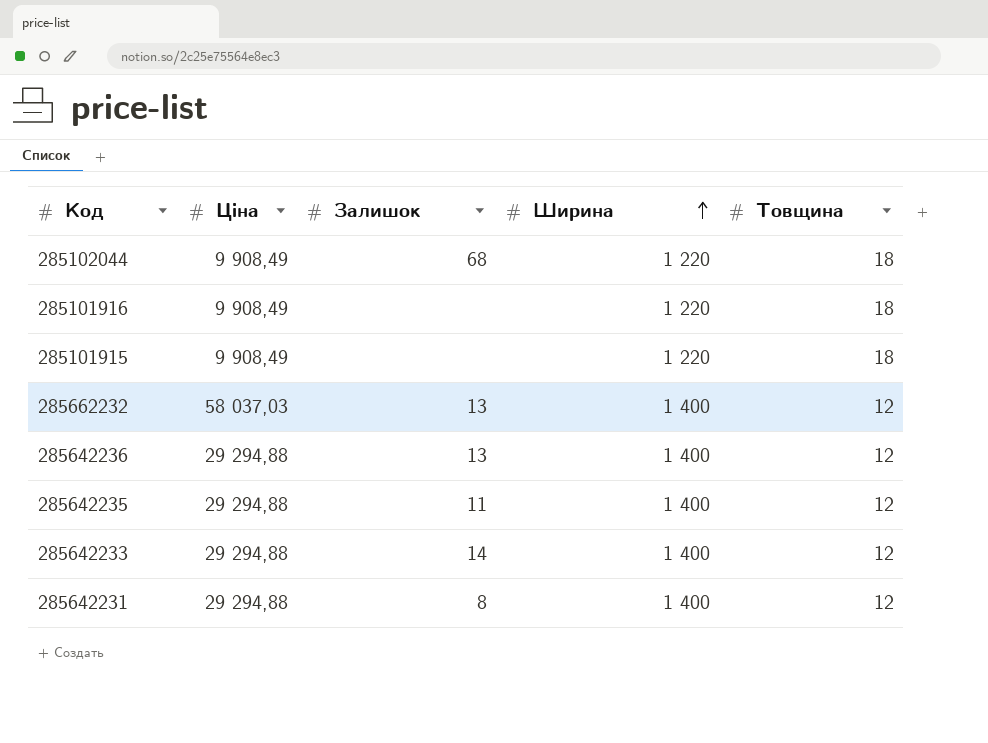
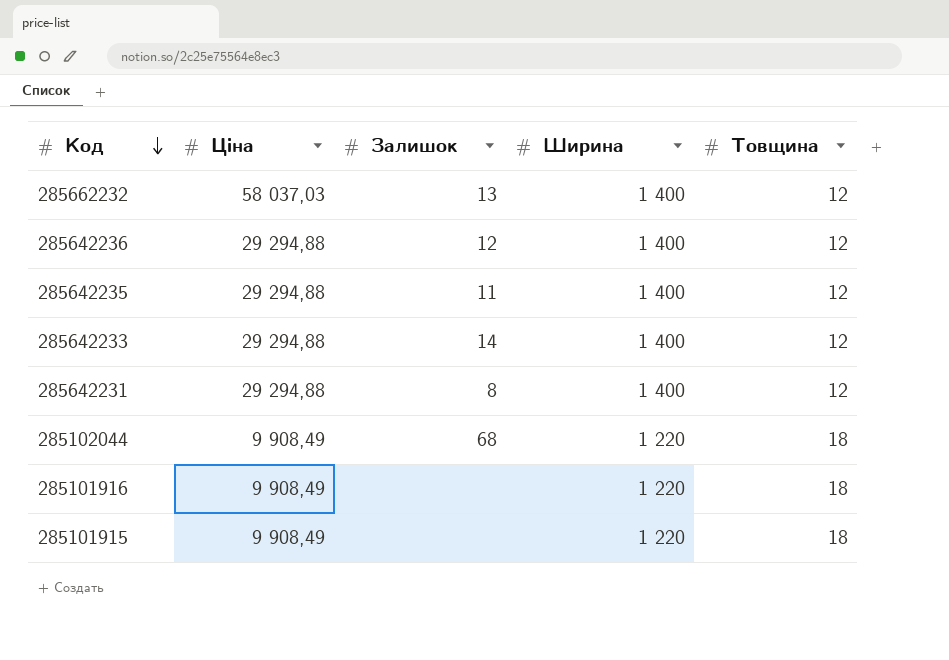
row order: Ширина ascending -> Код descending
285642236 | Залишок: 13 -> 12

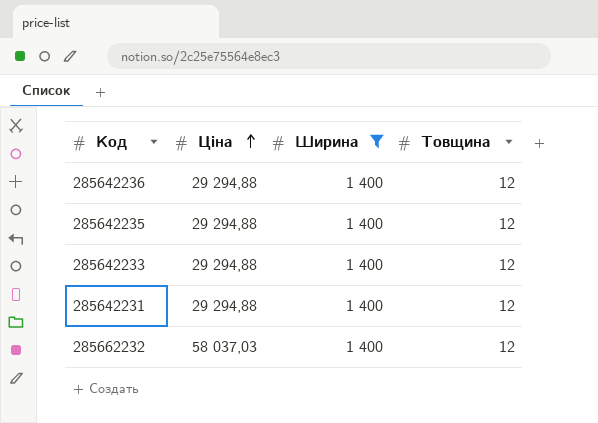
filter: none -> Ширина = 1 400
row order: Код descending -> Ціна ascending
column Залишок | position: 3 -> none

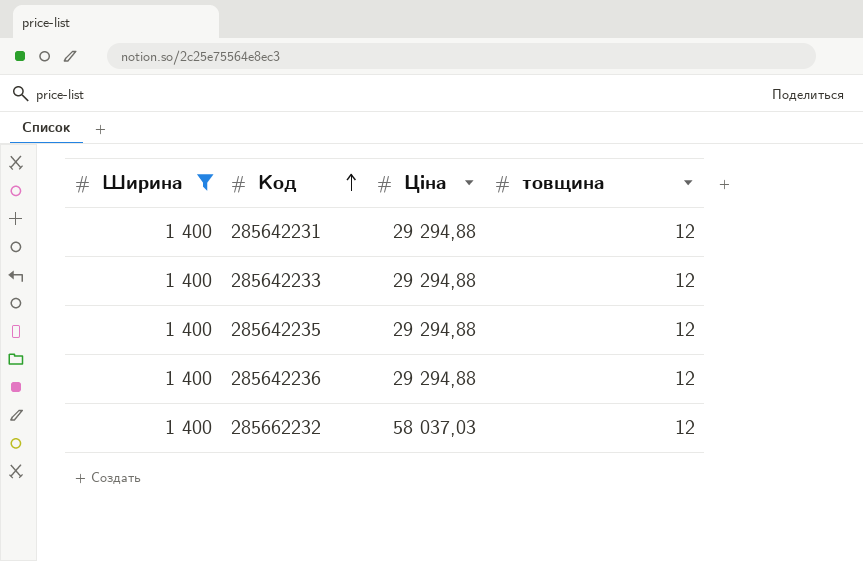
row order: Ціна ascending -> Код ascending
column Ширина | position: 3 -> 1
column name: Товщина -> товщина

